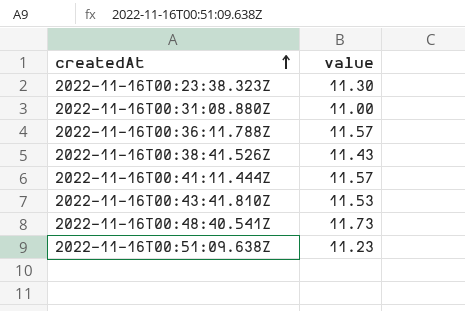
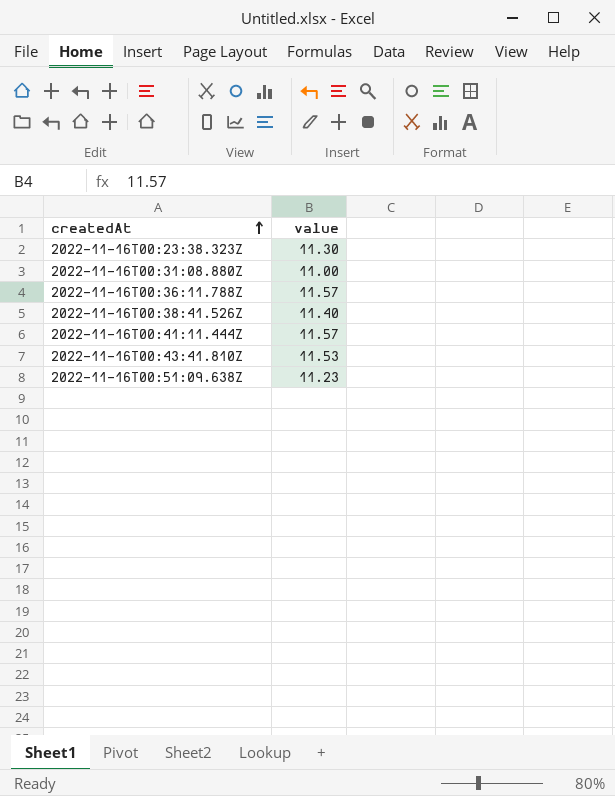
row 2022-11-16T00:48:40.541Z: 11.73 -> none
2022-11-16T00:38:41.526Z | value: 11.43 -> 11.40

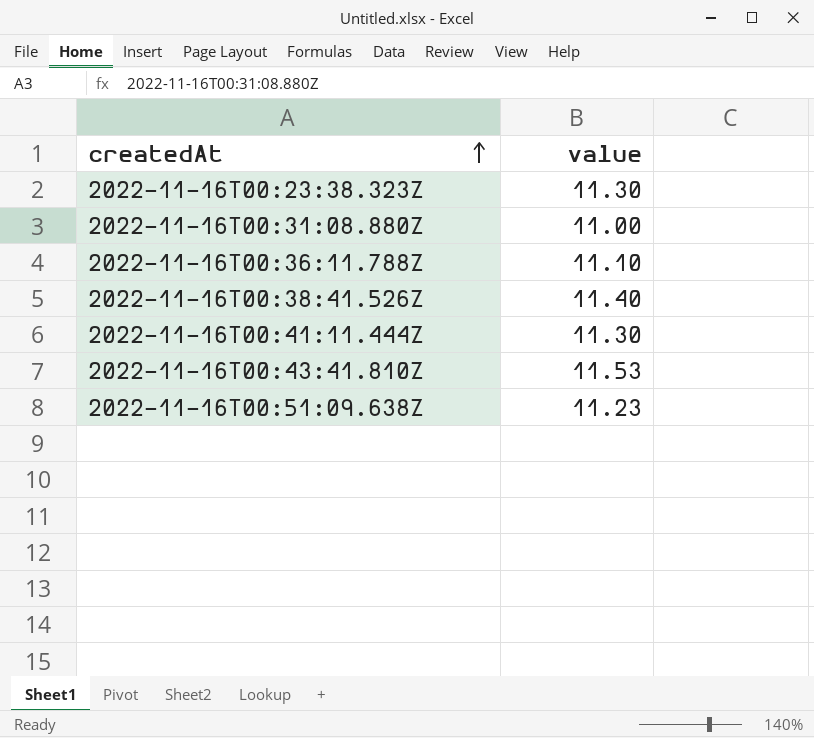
2022-11-16T00:36:11.788Z | value: 11.57 -> 11.10
2022-11-16T00:41:11.444Z | value: 11.57 -> 11.30

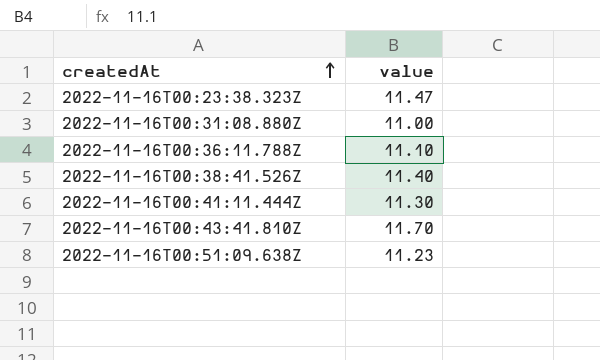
2022-11-16T00:23:38.323Z | value: 11.30 -> 11.47
2022-11-16T00:43:41.810Z | value: 11.53 -> 11.70

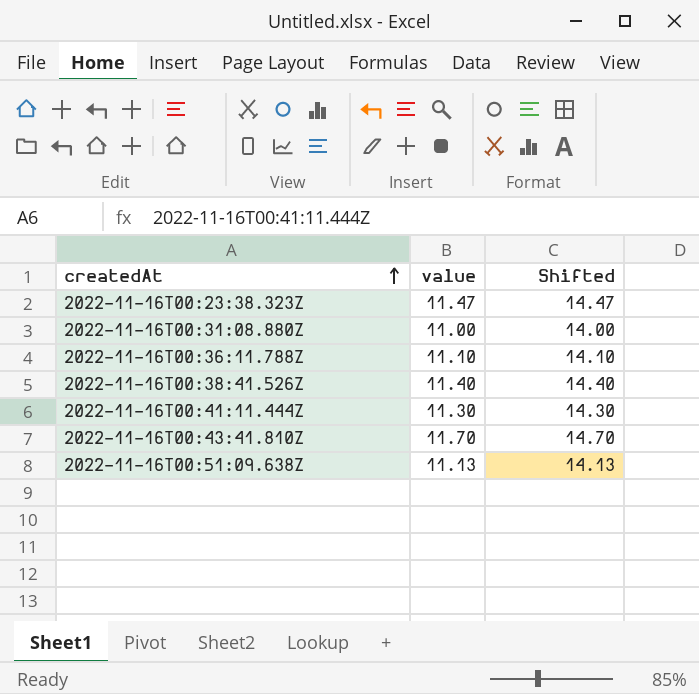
column Shifted | formula: none -> [value] + 3
2022-11-16T00:51:09.638Z | value: 11.23 -> 11.13

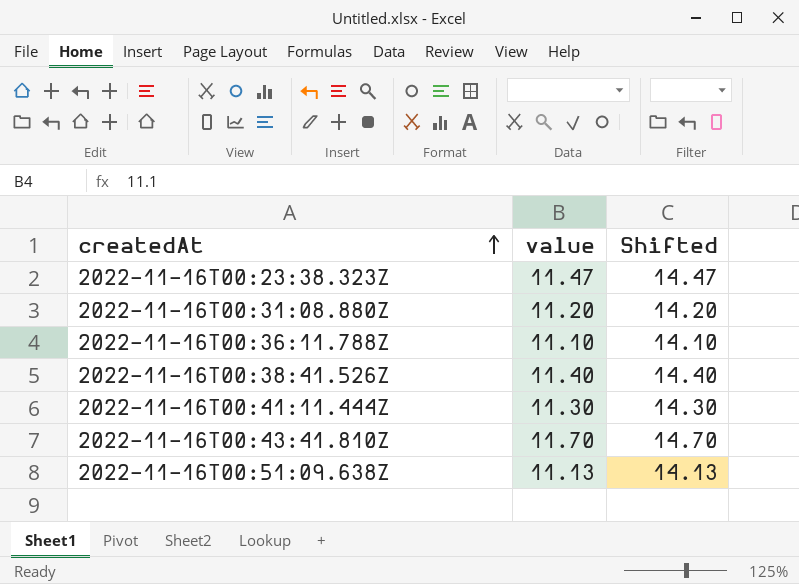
2022-11-16T00:31:08.880Z | value: 11.00 -> 11.20
2022-11-16T00:31:08.880Z | Shifted: 14.00 -> 14.20

